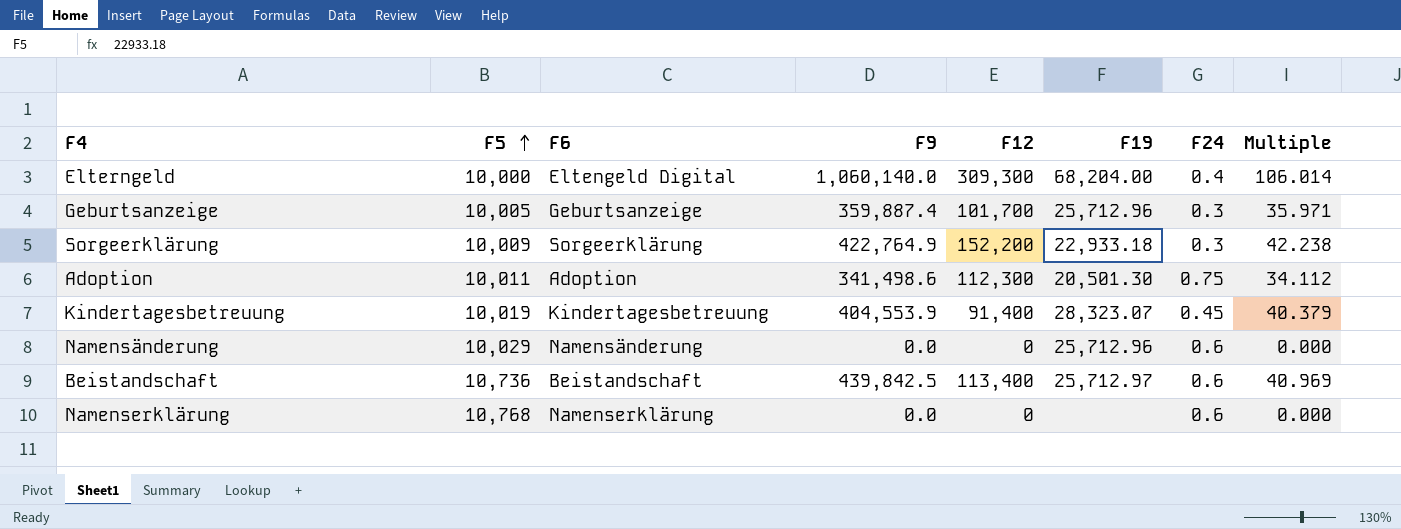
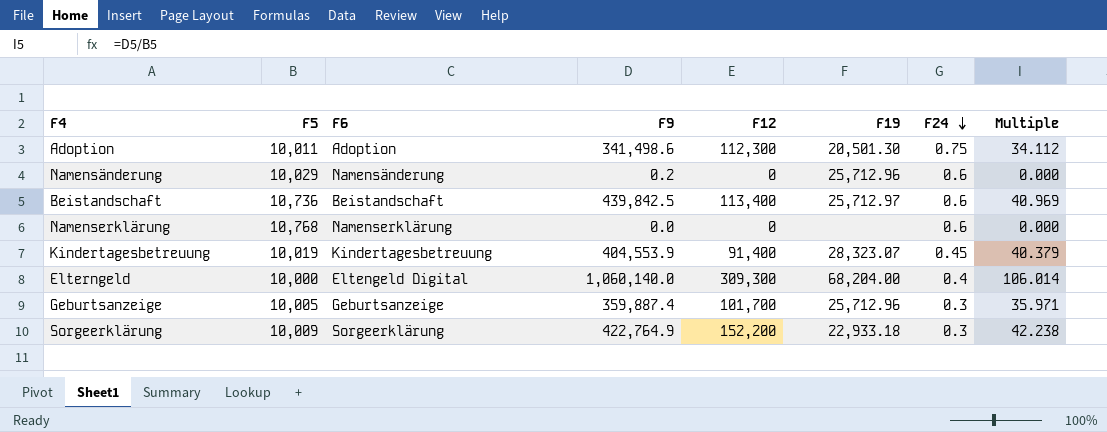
row order: F5 ascending -> F24 descending
Namensänderung | F9: 0.0 -> 0.2

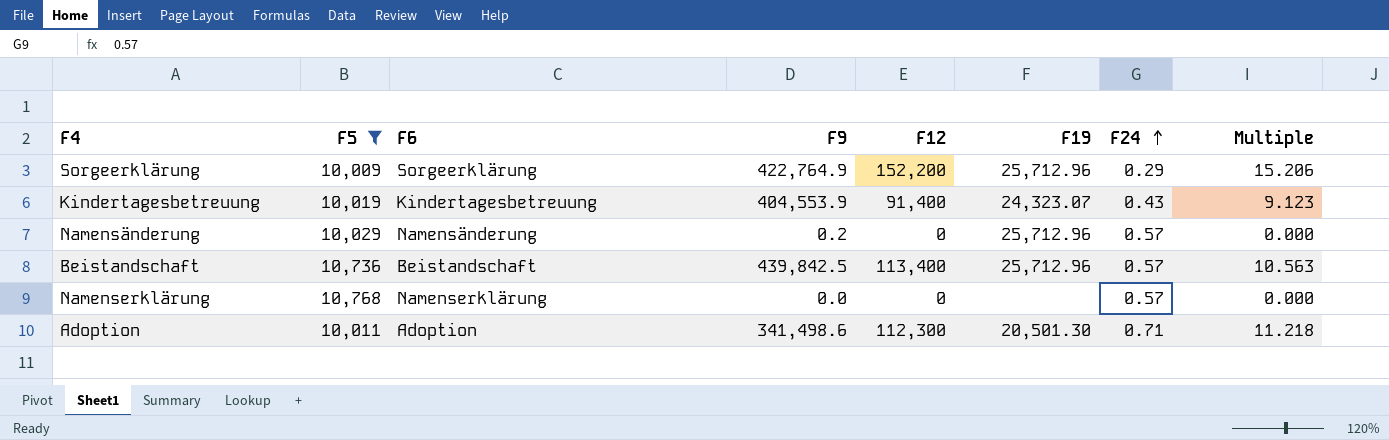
filter: none -> F5 >= 10,009
row order: F24 descending -> F24 ascending
column Multiple | formula: [F9] / [F5] -> [F12] / [F5]
Sorgeerklärung | F19: 22,933.18 -> 25,712.96
Sorgeerklärung | F24: 0.3 -> 0.29
Kindertagesbetreuung | F19: 28,323.07 -> 24,323.07
Kindertagesbetreuung | F24: 0.45 -> 0.43
Namensänderung | F24: 0.6 -> 0.57
Beistandschaft | F19: 25,712.97 -> 25,712.96
Beistandschaft | F24: 0.6 -> 0.57
Namenserklärung | F24: 0.6 -> 0.57
Adoption | F24: 0.75 -> 0.71

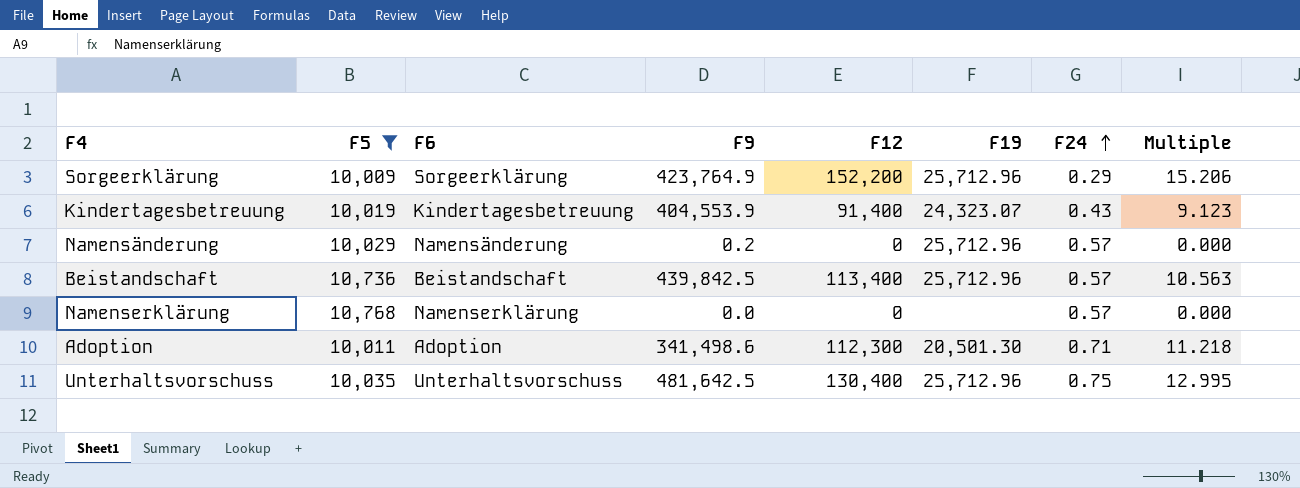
Sorgeerklärung | F9: 422,764.9 -> 423,764.9
row Unterhaltsvorschuss: none -> 10,035 | Unterhaltsvorschuss | 481,642.5 | 130,400 | 25,712.96 | 0.75 | 12.995

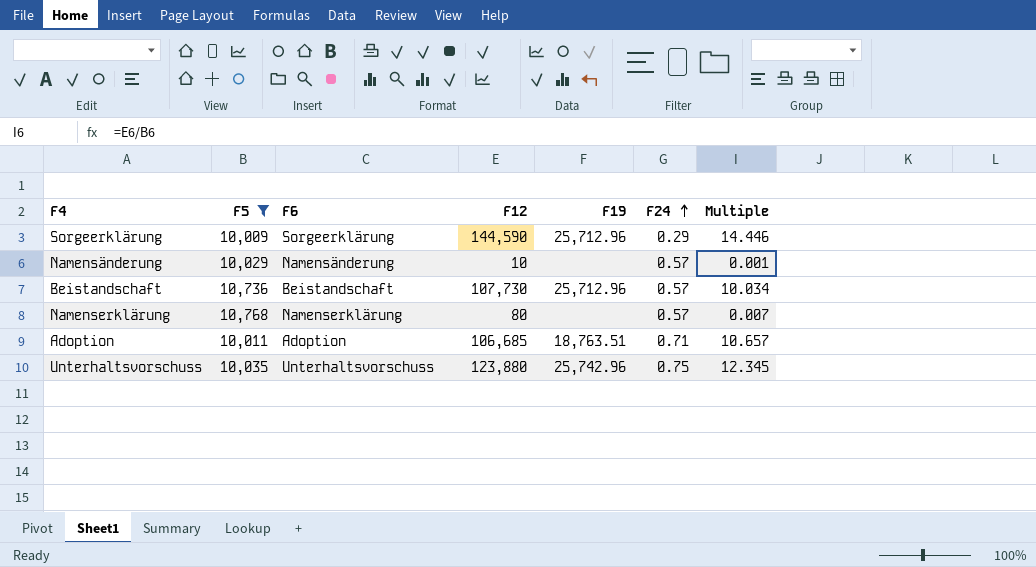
column F9 | position: 4 -> none
row Kindertagesbetreuung: 10,019 | Kindertagesbetreuung | 404,553.9 | 91,400 | 24,323.07 | 0.43 | 9.123 -> none
Sorgeerklärung | F12: 152,200 -> 144,590
Sorgeerklärung | Multiple: 15.206 -> 14.446
Namensänderung | F12: 0 -> 10
Namensänderung | F19: 25,712.96 -> none
Namensänderung | Multiple: 0.000 -> 0.001
Beistandschaft | F12: 113,400 -> 107,730
Beistandschaft | Multiple: 10.563 -> 10.034
Namenserklärung | F12: 0 -> 80
Namenserklärung | Multiple: 0.000 -> 0.007
Adoption | F12: 112,300 -> 106,685
Adoption | F19: 20,501.30 -> 18,763.51
Adoption | Multiple: 11.218 -> 10.657
Unterhaltsvorschuss | F12: 130,400 -> 123,880
Unterhaltsvorschuss | F19: 25,712.96 -> 25,742.96
Unterhaltsvorschuss | Multiple: 12.995 -> 12.345

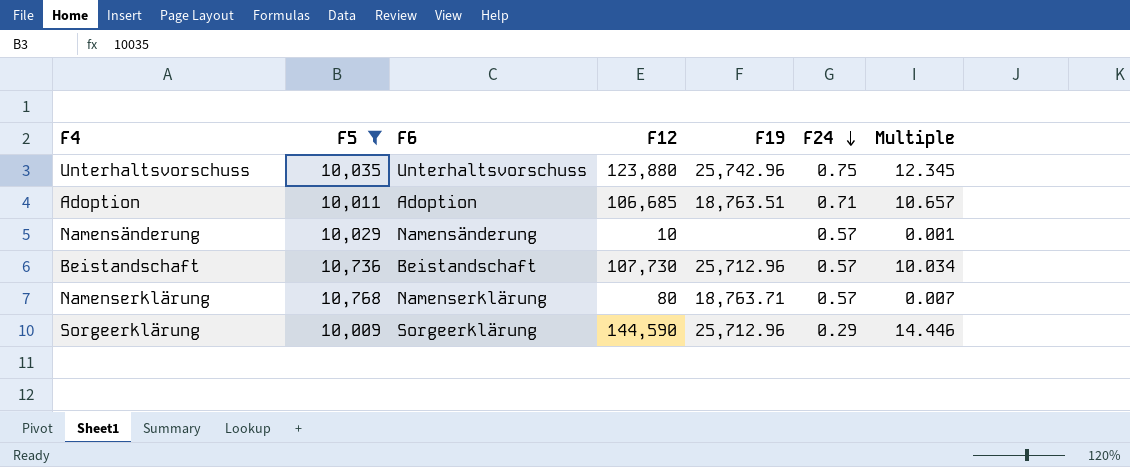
row order: F24 ascending -> F24 descending
Namenserklärung | F19: none -> 18,763.71

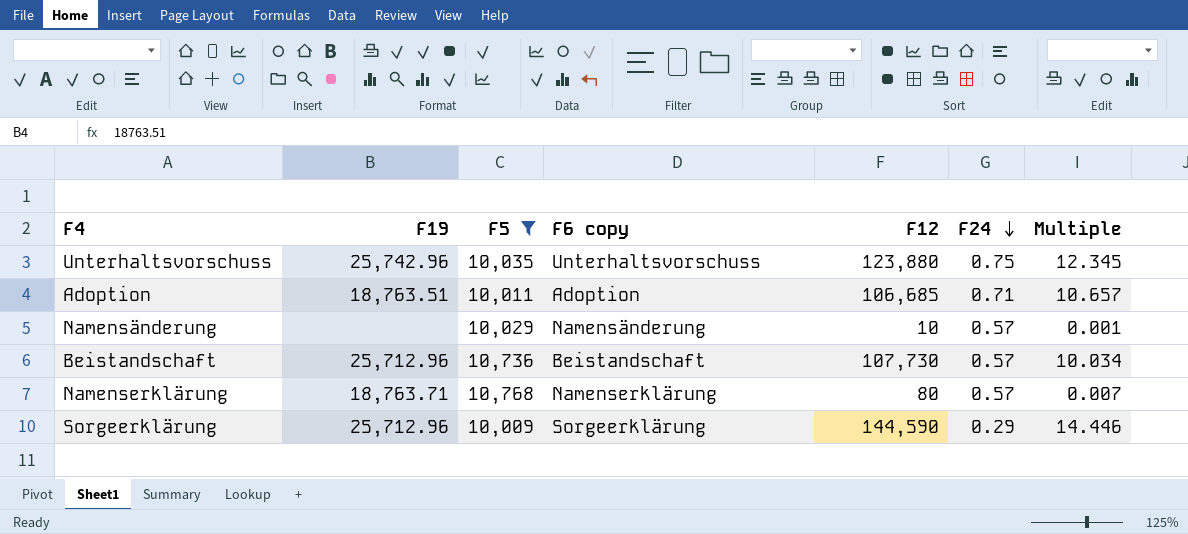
column F19 | position: 5 -> 2
column name: F6 -> F6 copy

